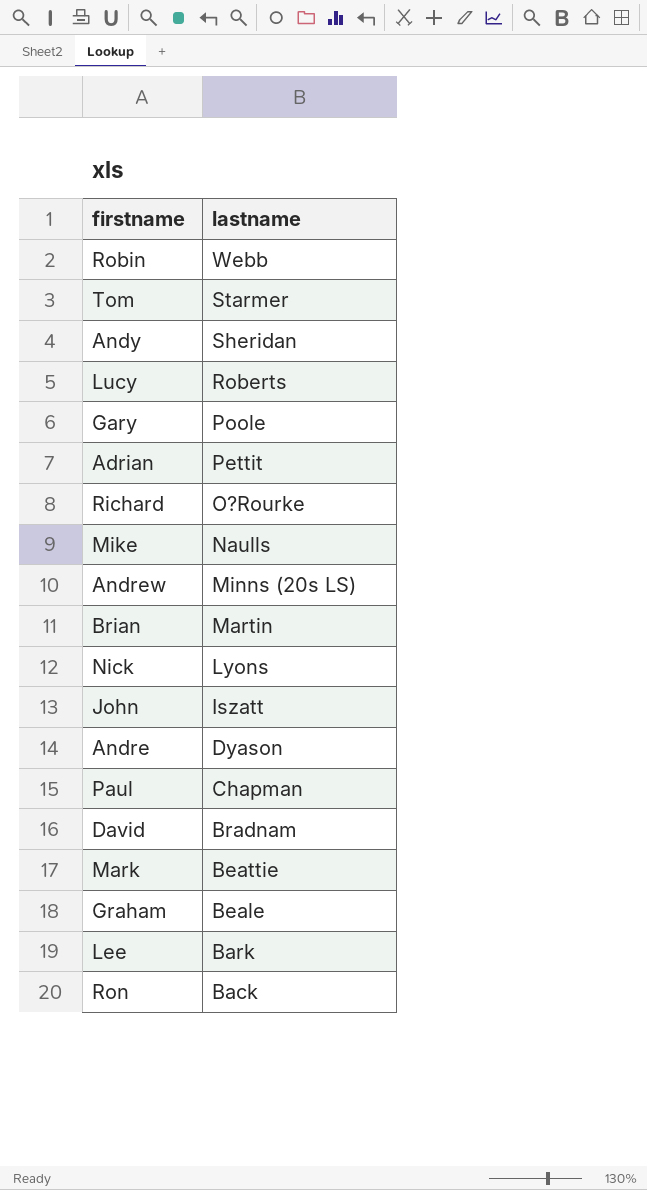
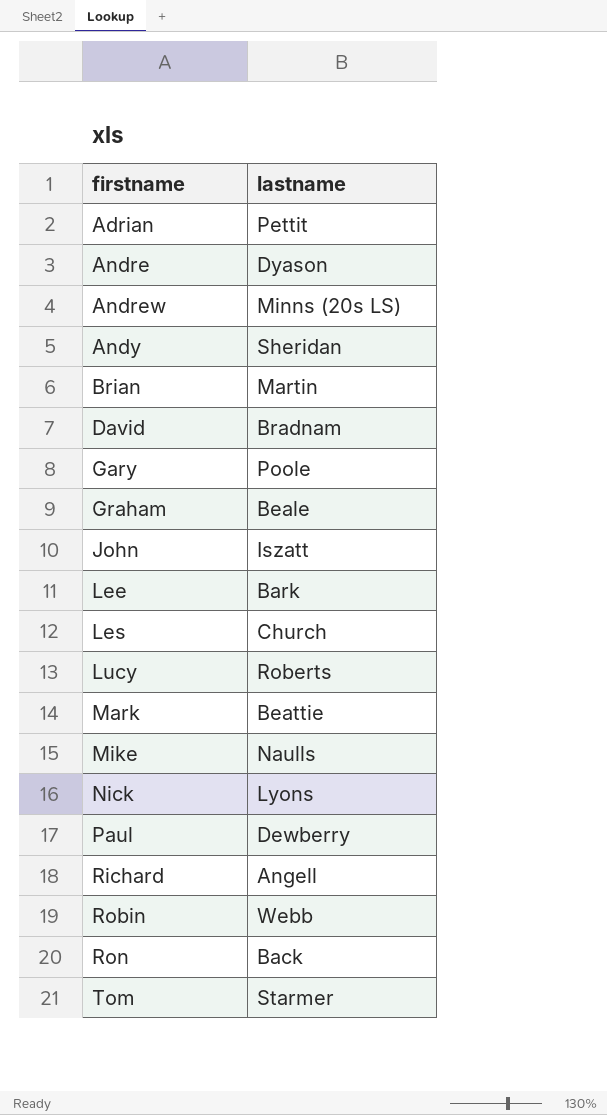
row order: lastname descending -> firstname ascending
row Les: none -> Church
Paul | lastname: Chapman -> Dewberry
Richard | lastname: O?Rourke -> Angell

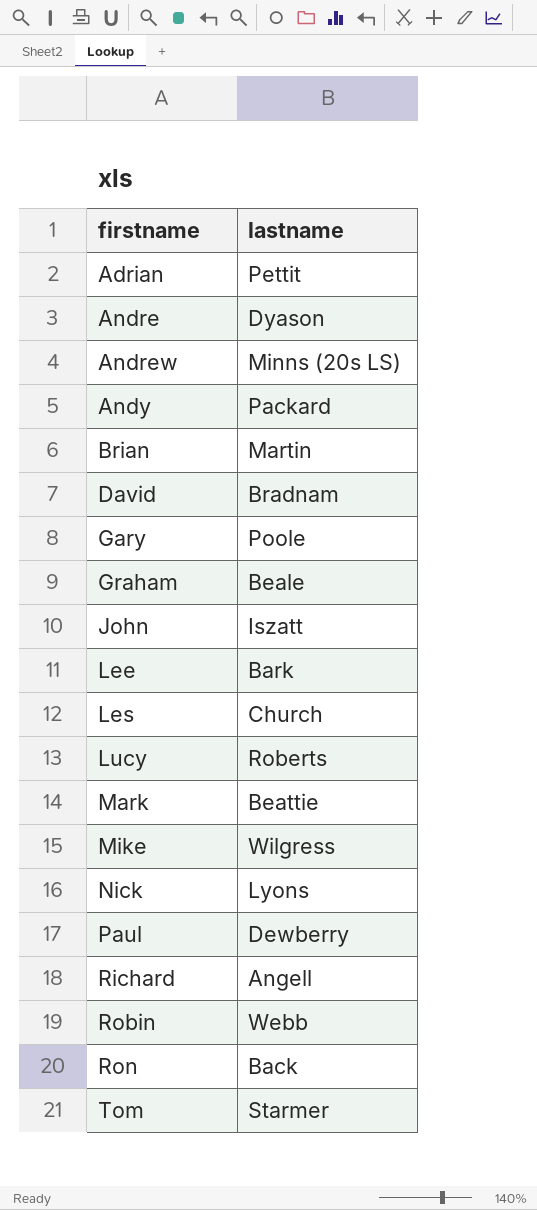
Andy | lastname: Sheridan -> Packard
Mike | lastname: Naulls -> Wilgress

